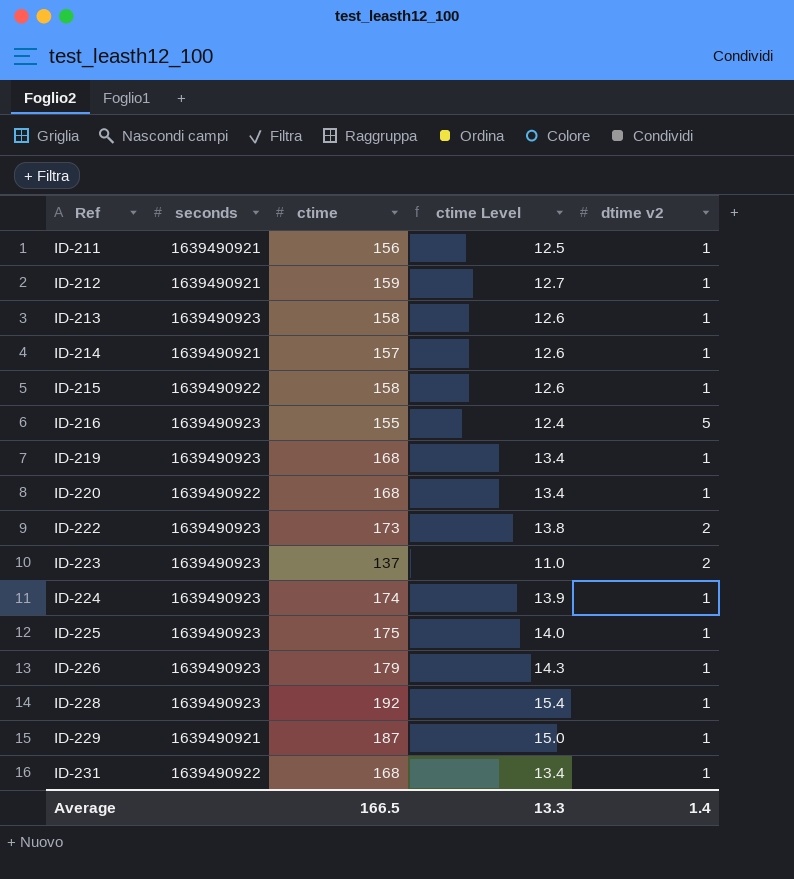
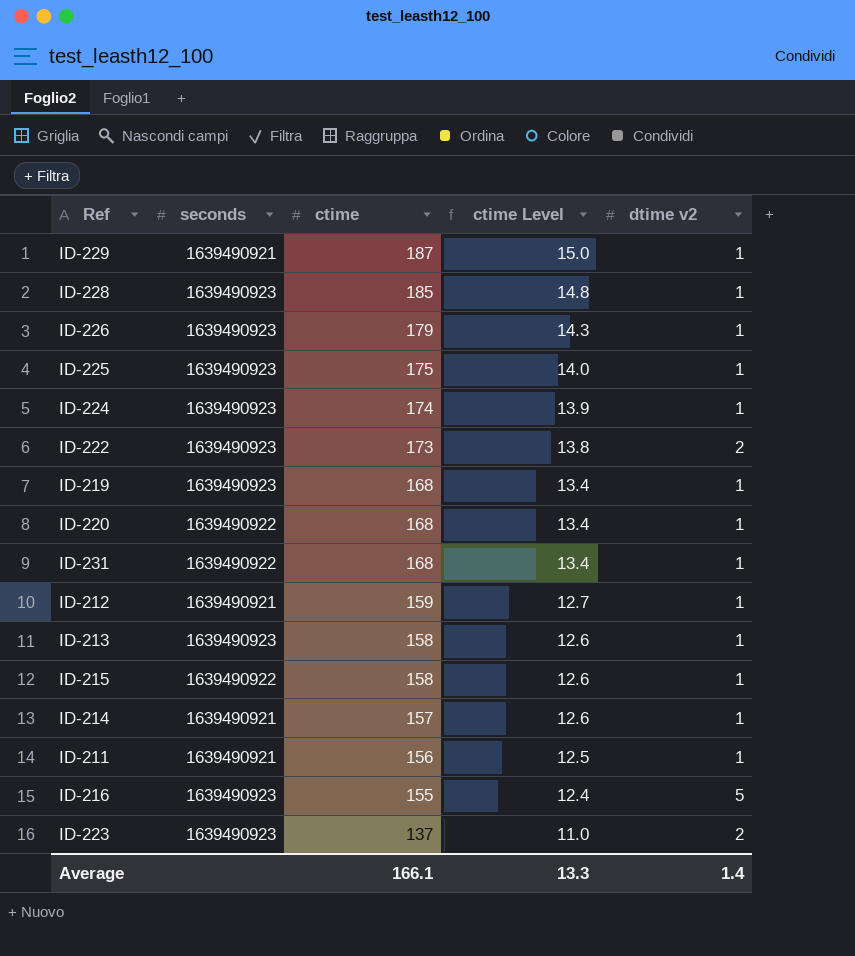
row order: Ref ascending -> ctime descending
ID-228 | ctime: 192 -> 185
ID-228 | ctime Level: 15.4 -> 14.8
Average | ctime: 166.5 -> 166.1

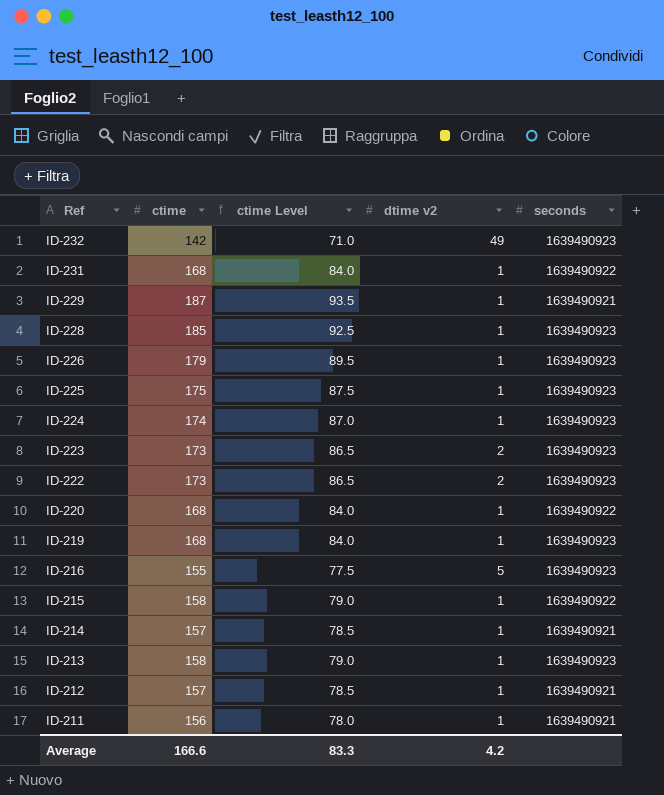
row order: ctime descending -> Ref descending
column ctime Level | formula: [ctime] * 0.08 -> [ctime] * 0.5
column seconds | position: 2 -> 5
row ID-232: none -> 142 | 71.0 | 49 | 1639490923
ID-223 | ctime: 137 -> 173
ID-212 | ctime: 159 -> 157
Average | ctime: 166.1 -> 166.6
Average | ctime Level: 13.3 -> 83.3
Average | dtime v2: 1.4 -> 4.2

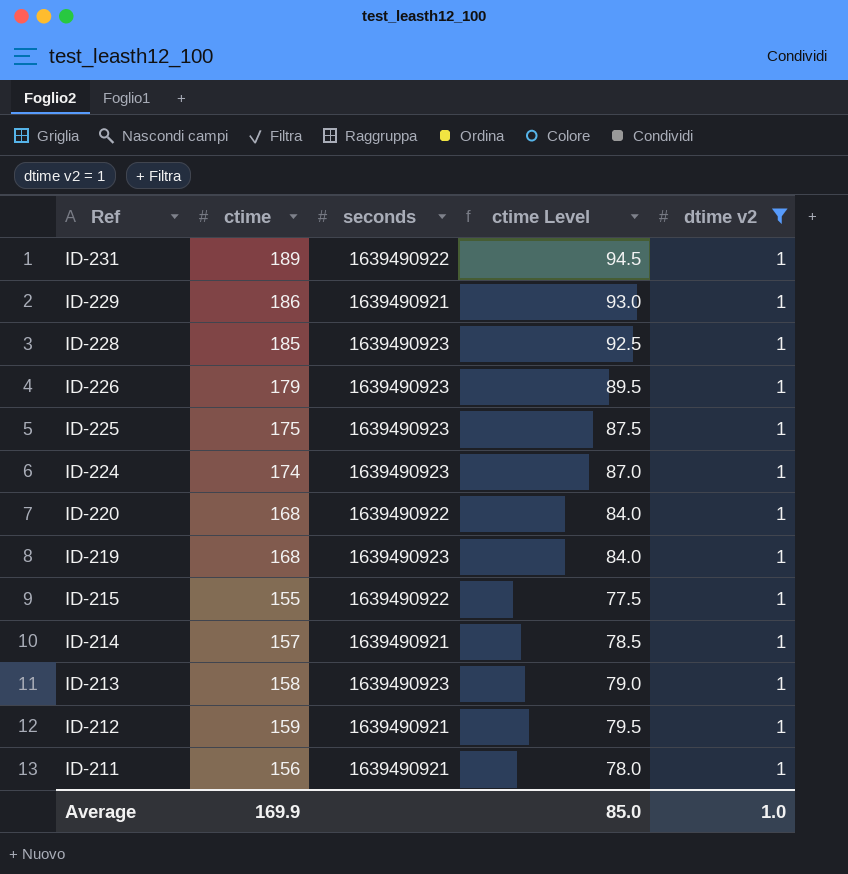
filter: none -> dtime v2 = 1
column seconds | position: 5 -> 3
ID-231 | ctime: 168 -> 189
ID-231 | ctime Level: 84.0 -> 94.5
ID-229 | ctime: 187 -> 186
ID-229 | ctime Level: 93.5 -> 93.0
ID-215 | ctime: 158 -> 155
ID-215 | ctime Level: 79.0 -> 77.5
ID-212 | ctime: 157 -> 159
ID-212 | ctime Level: 78.5 -> 79.5
Average | ctime: 166.6 -> 169.9
Average | ctime Level: 83.3 -> 85.0
Average | dtime v2: 4.2 -> 1.0

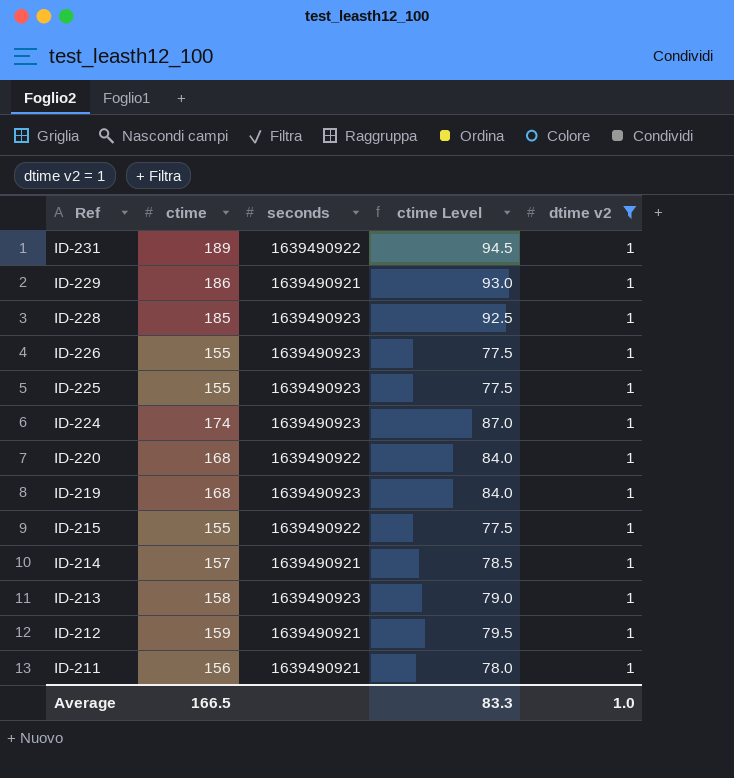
ID-226 | ctime: 179 -> 155
ID-226 | ctime Level: 89.5 -> 77.5
ID-225 | ctime: 175 -> 155
ID-225 | ctime Level: 87.5 -> 77.5
Average | ctime: 169.9 -> 166.5
Average | ctime Level: 85.0 -> 83.3

